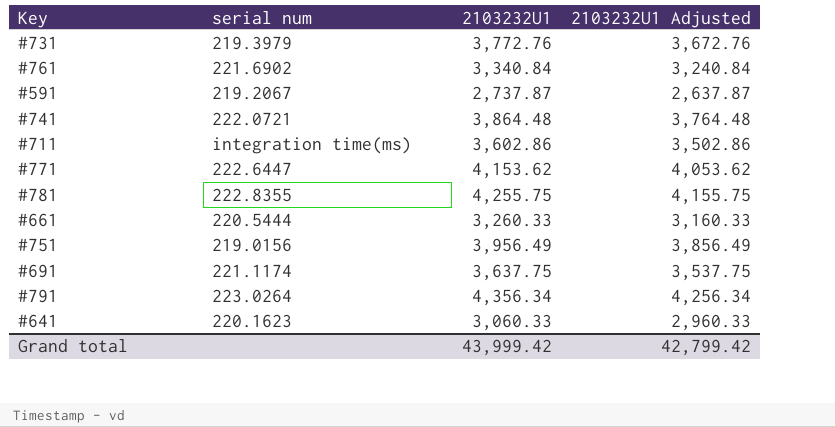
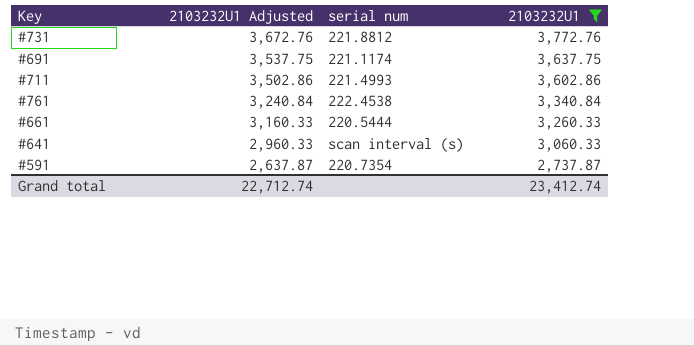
filter: none -> 2103232U1 <= 3,772.76
row order: none -> 2103232U1 Adjusted descending
column 2103232U1 Adjusted | position: 4 -> 2
#731 | serial num: 219.3979 -> 221.8812
#711 | serial num: integration time(ms) -> 221.4993
#761 | serial num: 221.6902 -> 222.4538
#641 | serial num: 220.1623 -> scan interval (s)
#591 | serial num: 219.2067 -> 220.7354
Grand total | 2103232U1 Adjusted: 42,799.42 -> 22,712.74
Grand total | 2103232U1: 43,999.42 -> 23,412.74

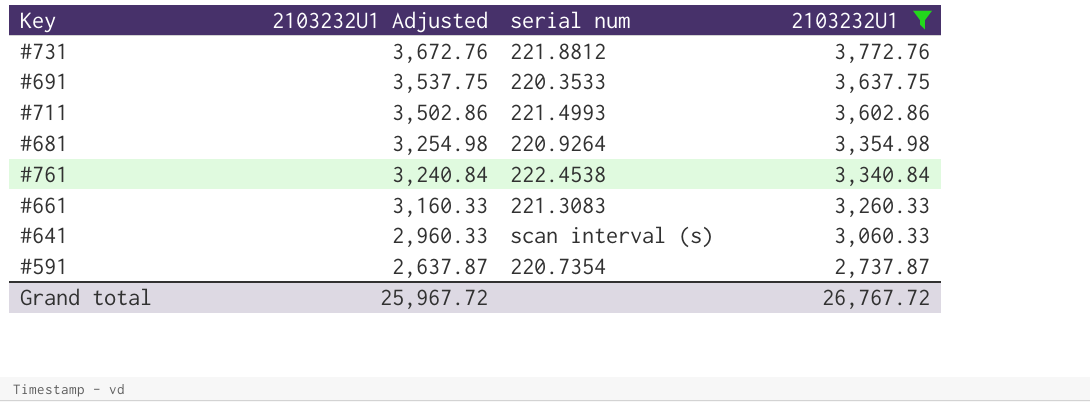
#691 | serial num: 221.1174 -> 220.3533
row #681: none -> 3,254.98 | 220.9264 | 3,354.98
#661 | serial num: 220.5444 -> 221.3083
Grand total | 2103232U1 Adjusted: 22,712.74 -> 25,967.72
Grand total | 2103232U1: 23,412.74 -> 26,767.72

